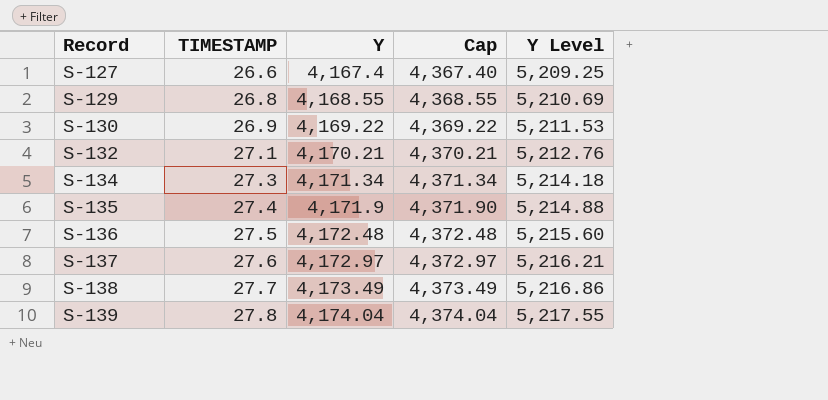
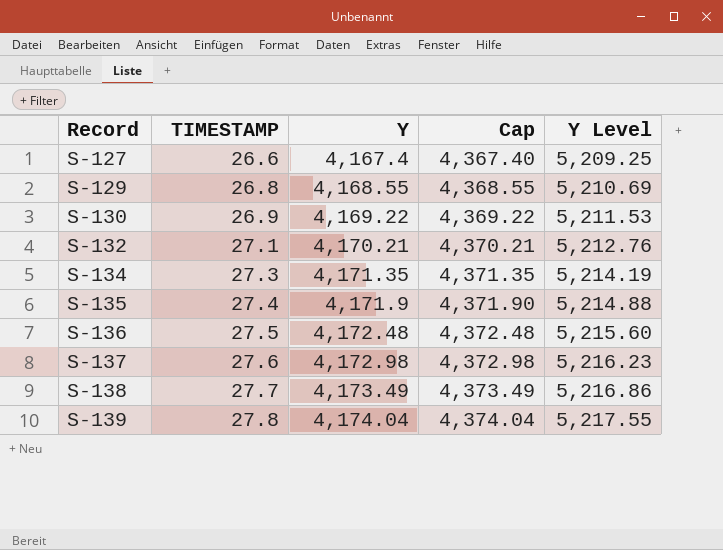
S-134 | Y: 4,171.34 -> 4,171.35
S-134 | Cap: 4,371.34 -> 4,371.35
S-134 | Y Level: 5,214.18 -> 5,214.19
S-137 | Y: 4,172.97 -> 4,172.98
S-137 | Cap: 4,372.97 -> 4,372.98
S-137 | Y Level: 5,216.21 -> 5,216.23

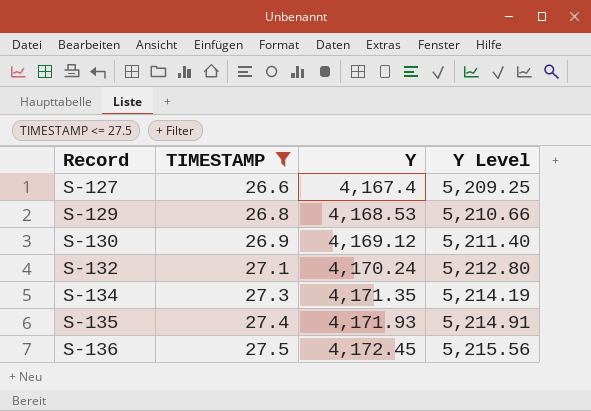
filter: none -> TIMESTAMP <= 27.5
column Cap | formula: [Y] + 200 -> none
S-129 | Y: 4,168.55 -> 4,168.53
S-129 | Y Level: 5,210.69 -> 5,210.66
S-130 | Y: 4,169.22 -> 4,169.12
S-130 | Y Level: 5,211.53 -> 5,211.40
S-132 | Y: 4,170.21 -> 4,170.24
S-132 | Y Level: 5,212.76 -> 5,212.80
S-135 | Y: 4,171.9 -> 4,171.93
S-135 | Y Level: 5,214.88 -> 5,214.91
S-136 | Y: 4,172.48 -> 4,172.45
S-136 | Y Level: 5,215.60 -> 5,215.56

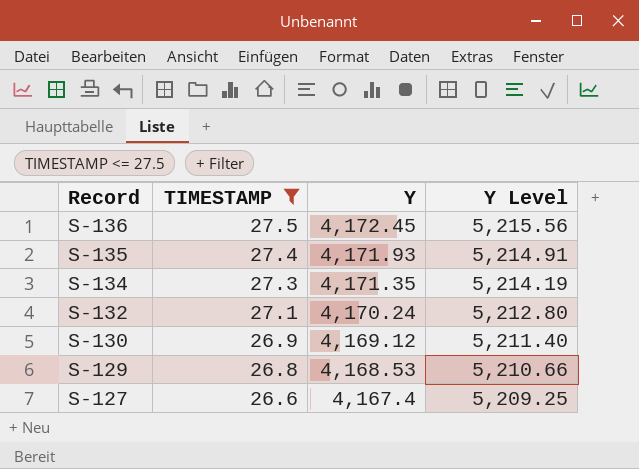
row order: Record ascending -> Record descending

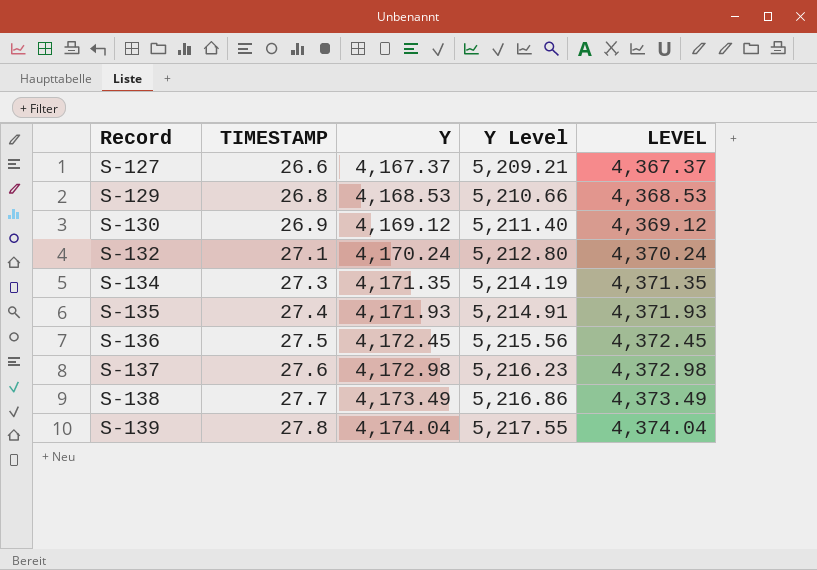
filter: TIMESTAMP <= 27.5 -> none
row order: Record descending -> Record ascending
column LEVEL | formula: none -> [Y] + 200
S-127 | Y: 4,167.4 -> 4,167.37
S-127 | Y Level: 5,209.25 -> 5,209.21

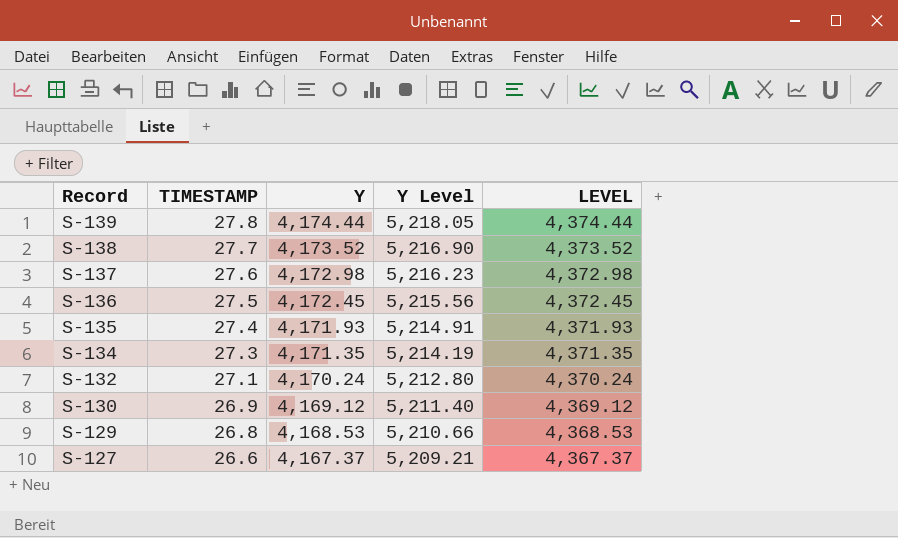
row order: Record ascending -> Record descending
S-139 | Y: 4,174.04 -> 4,174.44
S-139 | Y Level: 5,217.55 -> 5,218.05
S-139 | LEVEL: 4,374.04 -> 4,374.44
S-138 | Y: 4,173.49 -> 4,173.52
S-138 | Y Level: 5,216.86 -> 5,216.90
S-138 | LEVEL: 4,373.49 -> 4,373.52

